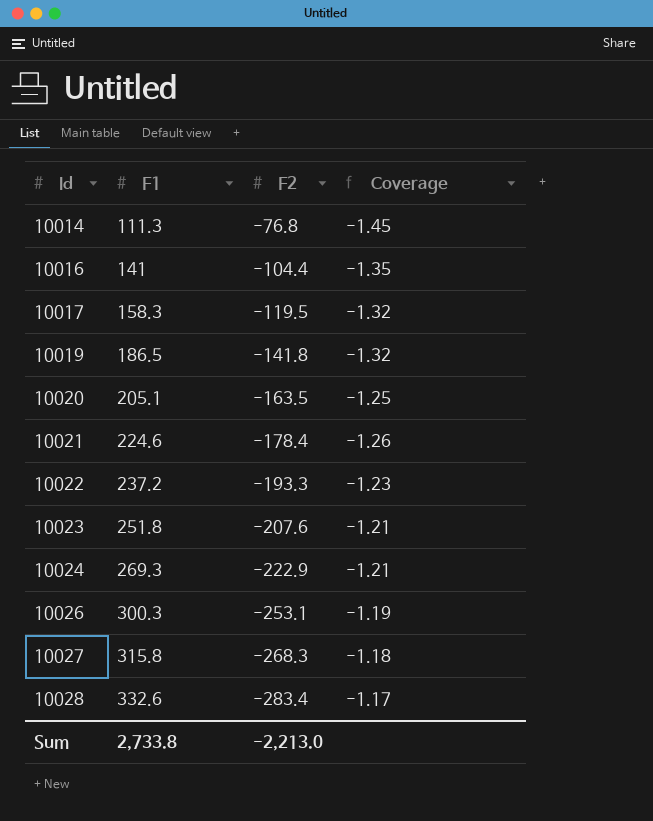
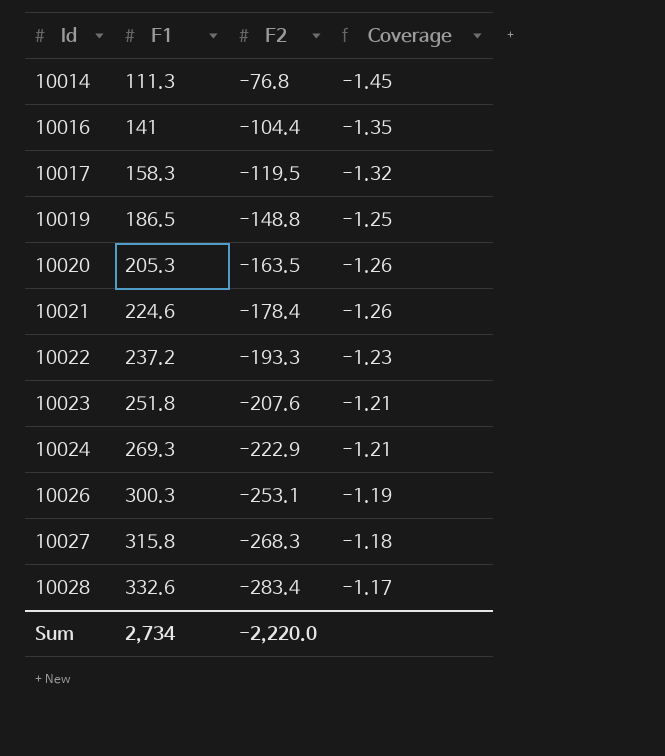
10019 | F2: -141.8 -> -148.8
10019 | Coverage: -1.32 -> -1.25
10020 | F1: 205.1 -> 205.3
10020 | Coverage: -1.25 -> -1.26
Sum | F1: 2,733.8 -> 2,734
Sum | F2: -2,213.0 -> -2,220.0

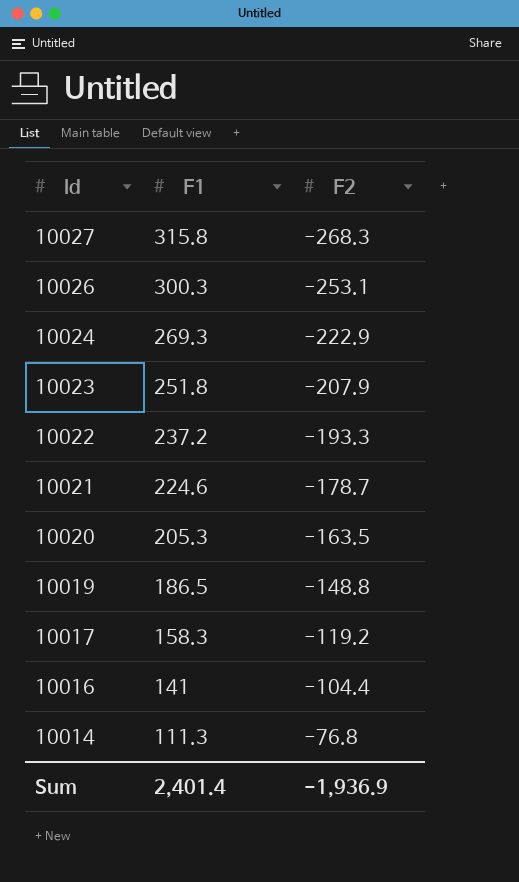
row order: Id ascending -> Id descending
column Coverage | formula: [F1] / [F2] -> none
row 10028: 332.6 | -283.4 | -1.17 -> none
10023 | F2: -207.6 -> -207.9
10021 | F2: -178.4 -> -178.7
10017 | F2: -119.5 -> -119.2
Sum | F1: 2,734 -> 2,401.4
Sum | F2: -2,220.0 -> -1,936.9

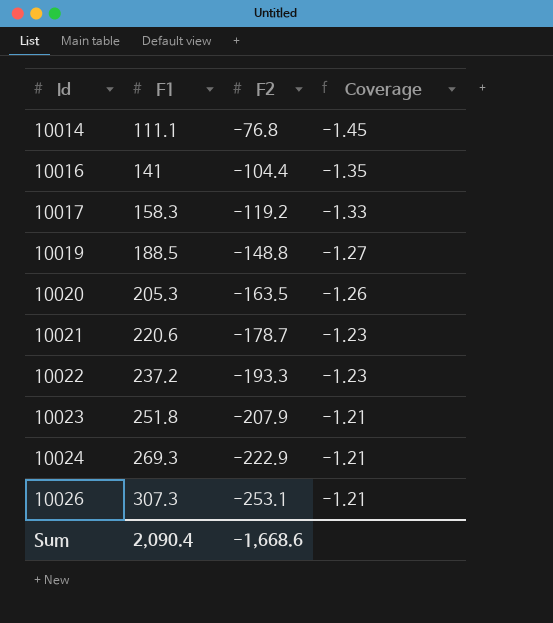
row order: Id descending -> Id ascending
column Coverage | formula: none -> [F1] / [F2]
row 10027: 315.8 | -268.3 -> none
10014 | F1: 111.3 -> 111.1
10019 | F1: 186.5 -> 188.5
10021 | F1: 224.6 -> 220.6
10026 | F1: 300.3 -> 307.3
Sum | F1: 2,401.4 -> 2,090.4
Sum | F2: -1,936.9 -> -1,668.6

